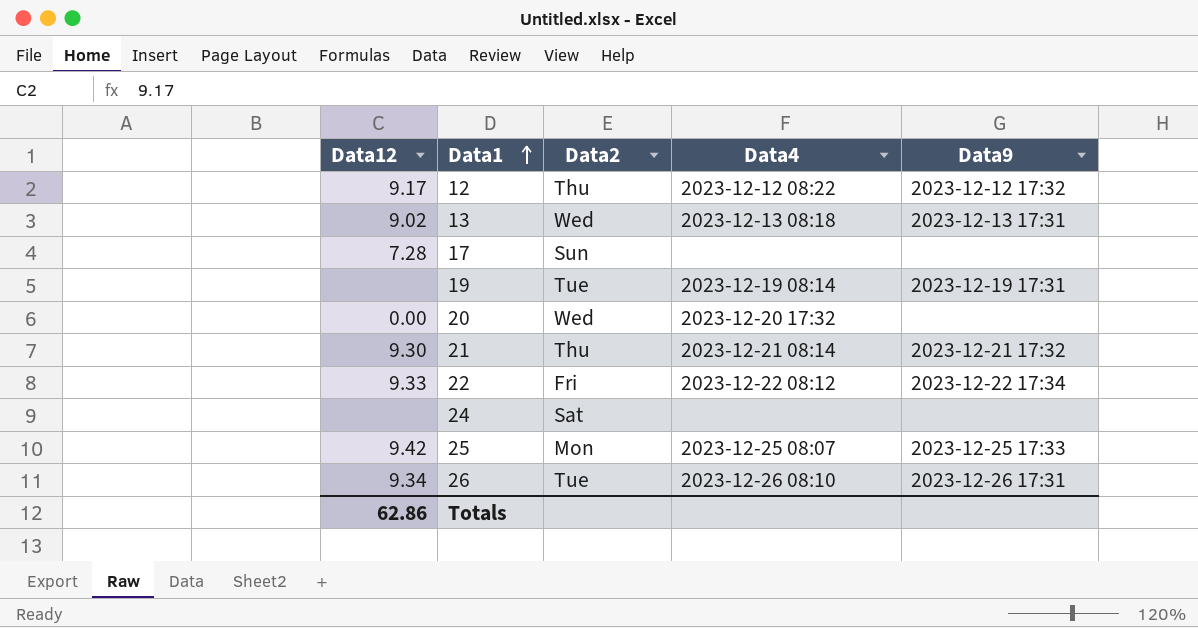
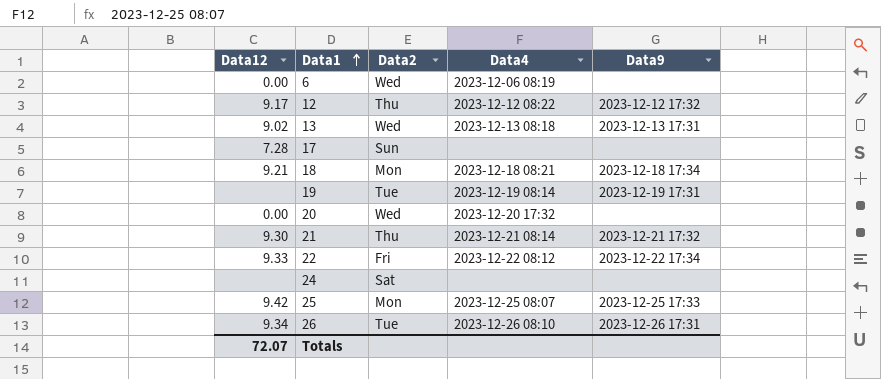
row 6: none -> 0.00 | Wed | 2023-12-06 08:19 | none
row 18: none -> 9.21 | Mon | 2023-12-18 08:21 | 2023-12-18 17:34
Totals | Data12: 62.86 -> 72.07

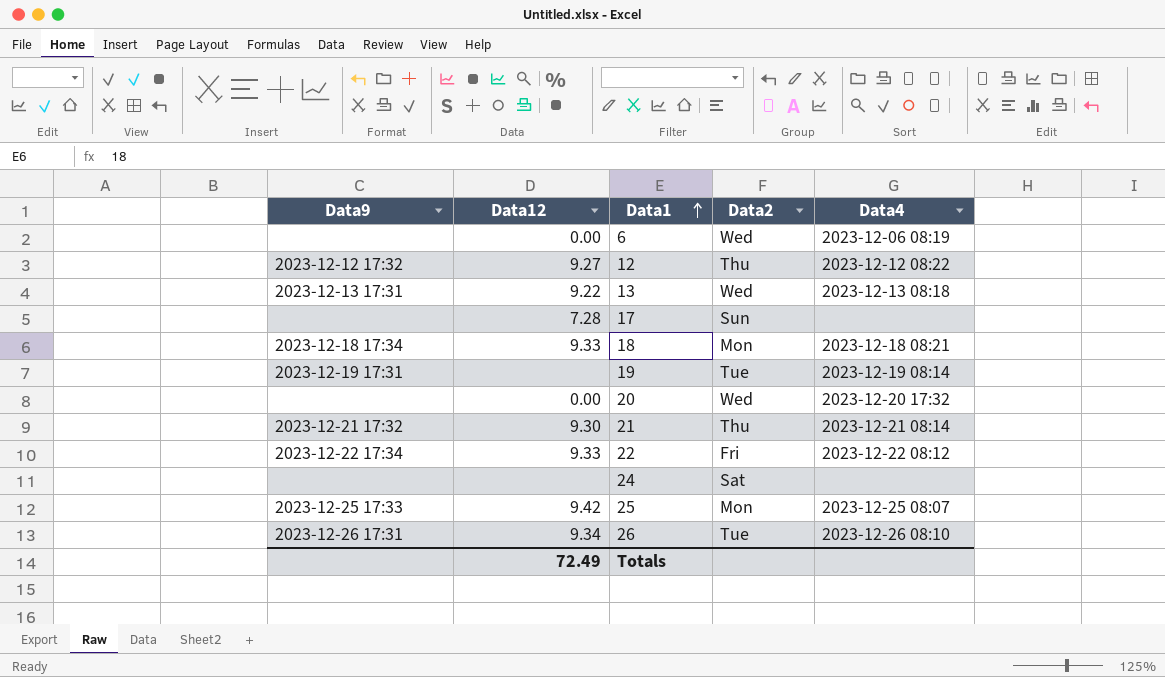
column Data9 | position: 5 -> 1
12 | Data12: 9.17 -> 9.27
13 | Data12: 9.02 -> 9.22
18 | Data12: 9.21 -> 9.33
Totals | Data12: 72.07 -> 72.49

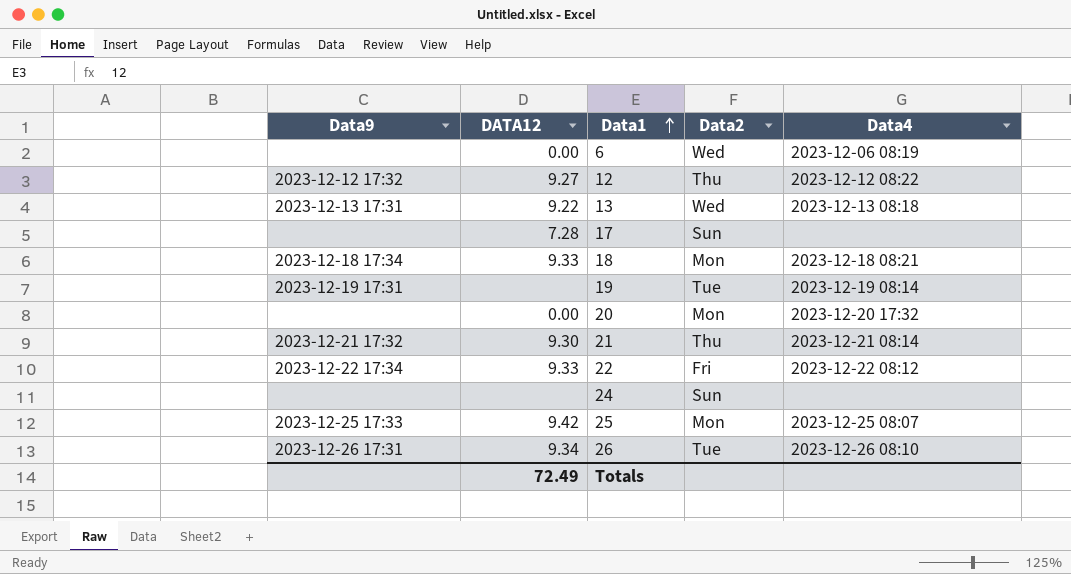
column name: Data12 -> DATA12
20 | Data2: Wed -> Mon
24 | Data2: Sat -> Sun

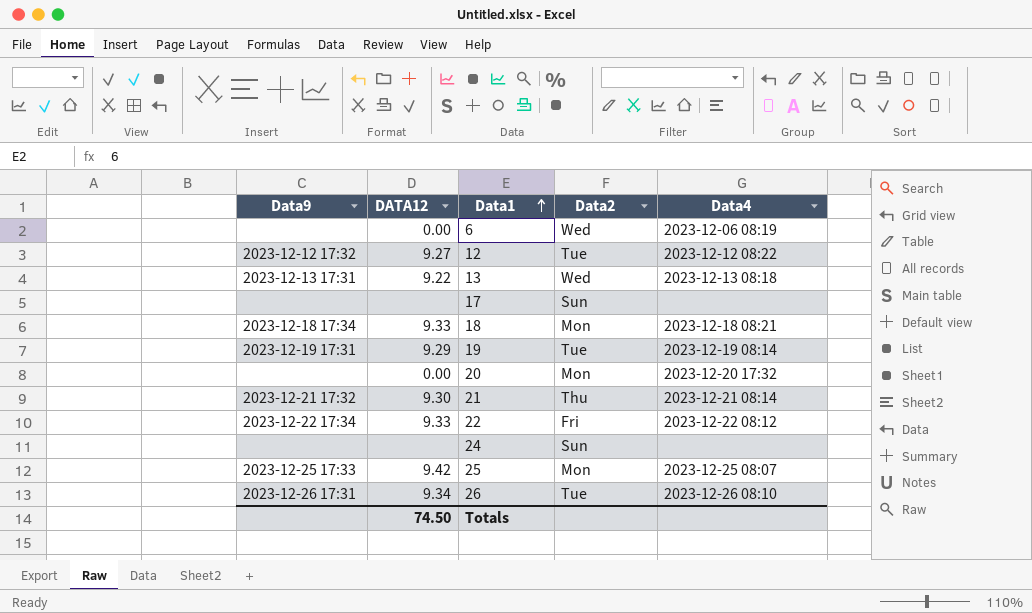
12 | Data2: Thu -> Tue
17 | DATA12: 7.28 -> none
19 | DATA12: none -> 9.29
Totals | DATA12: 72.49 -> 74.50

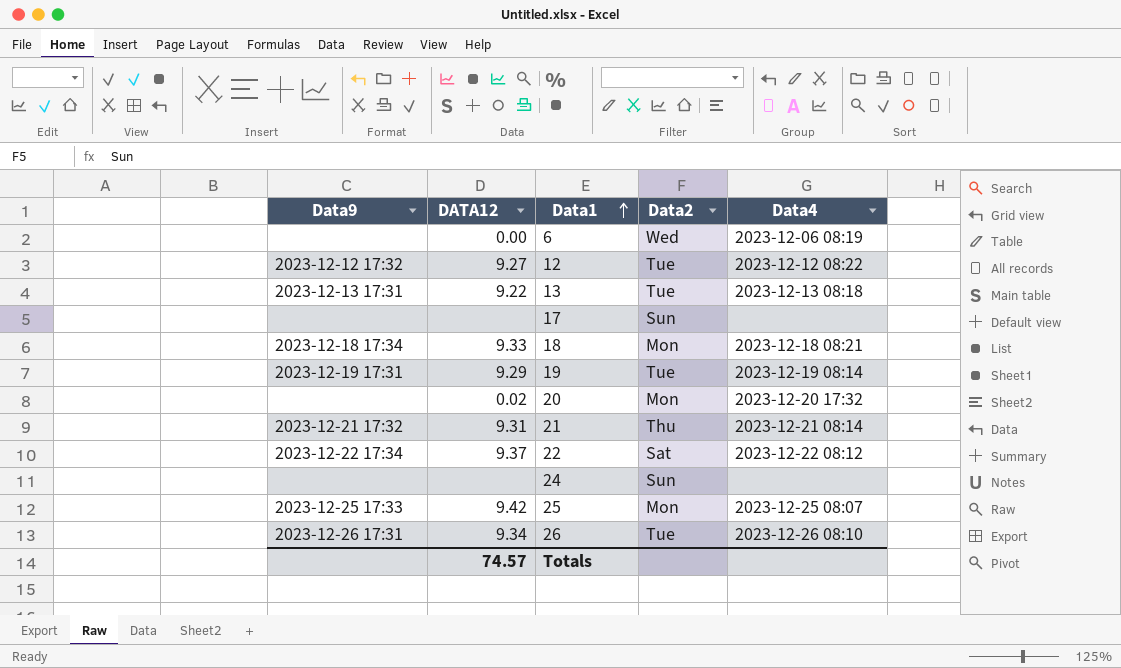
13 | Data2: Wed -> Tue
20 | DATA12: 0.00 -> 0.02
21 | DATA12: 9.30 -> 9.31
22 | DATA12: 9.33 -> 9.37
22 | Data2: Fri -> Sat
Totals | DATA12: 74.50 -> 74.57

